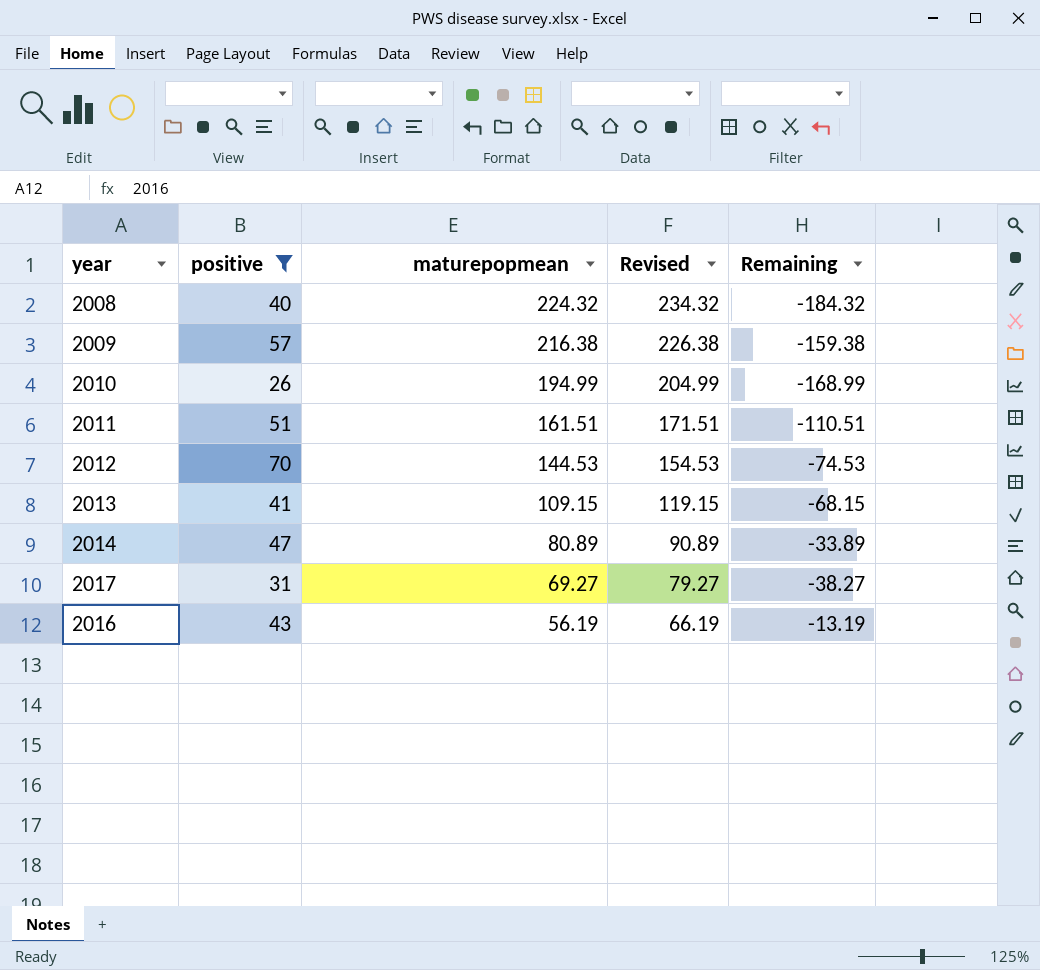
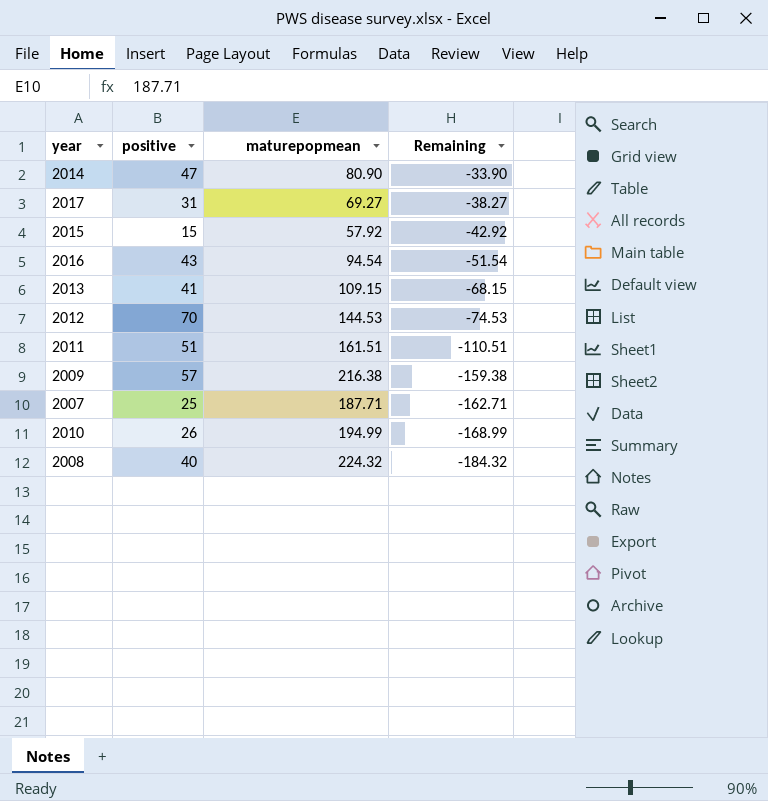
filter: positive >= 26 -> none
row order: maturepopmean descending -> Remaining descending
column Revised | formula: [maturepopmean] + 10 -> none
2014 | maturepopmean: 80.89 -> 80.90
2014 | Remaining: -33.89 -> -33.90
2016 | maturepopmean: 56.19 -> 94.54
2016 | Remaining: -13.19 -> -51.54

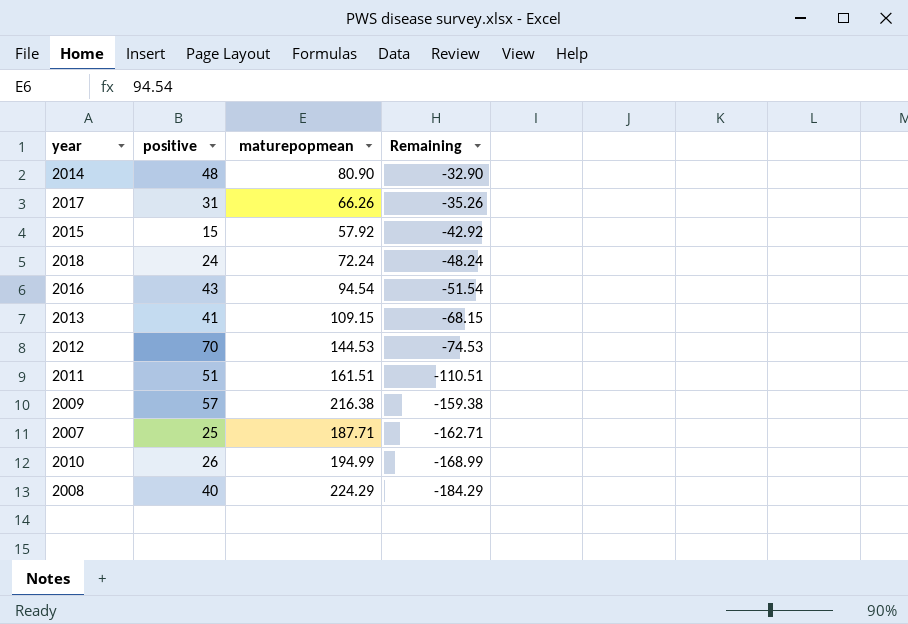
2014 | positive: 47 -> 48
2014 | Remaining: -33.90 -> -32.90
2017 | maturepopmean: 69.27 -> 66.26
2017 | Remaining: -38.27 -> -35.26
row 2018: none -> 24 | 72.24 | -48.24
2008 | maturepopmean: 224.32 -> 224.29
2008 | Remaining: -184.32 -> -184.29

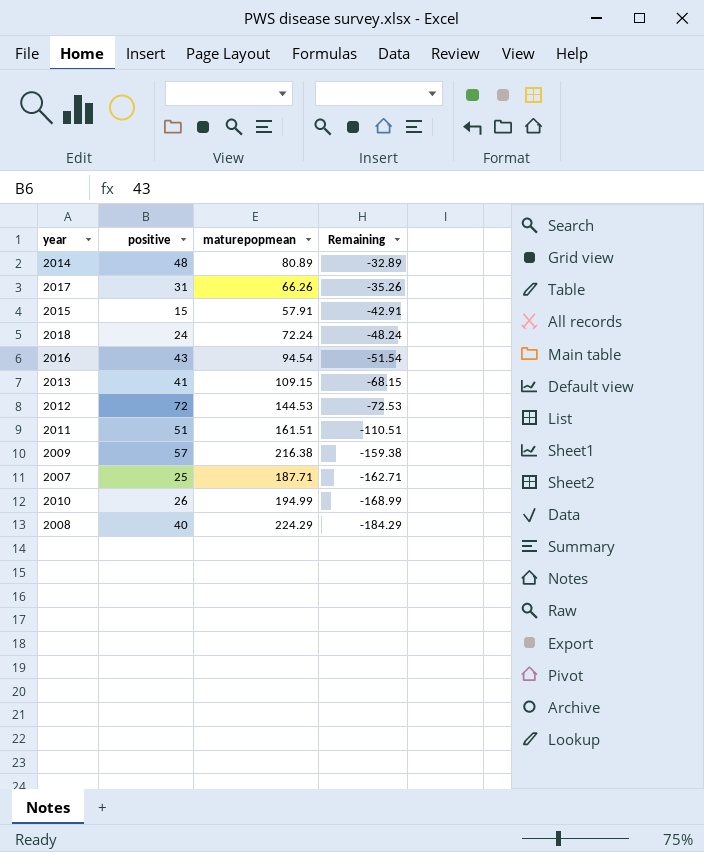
2014 | maturepopmean: 80.90 -> 80.89
2014 | Remaining: -32.90 -> -32.89
2015 | maturepopmean: 57.92 -> 57.91
2015 | Remaining: -42.92 -> -42.91
2012 | positive: 70 -> 72
2012 | Remaining: -74.53 -> -72.53

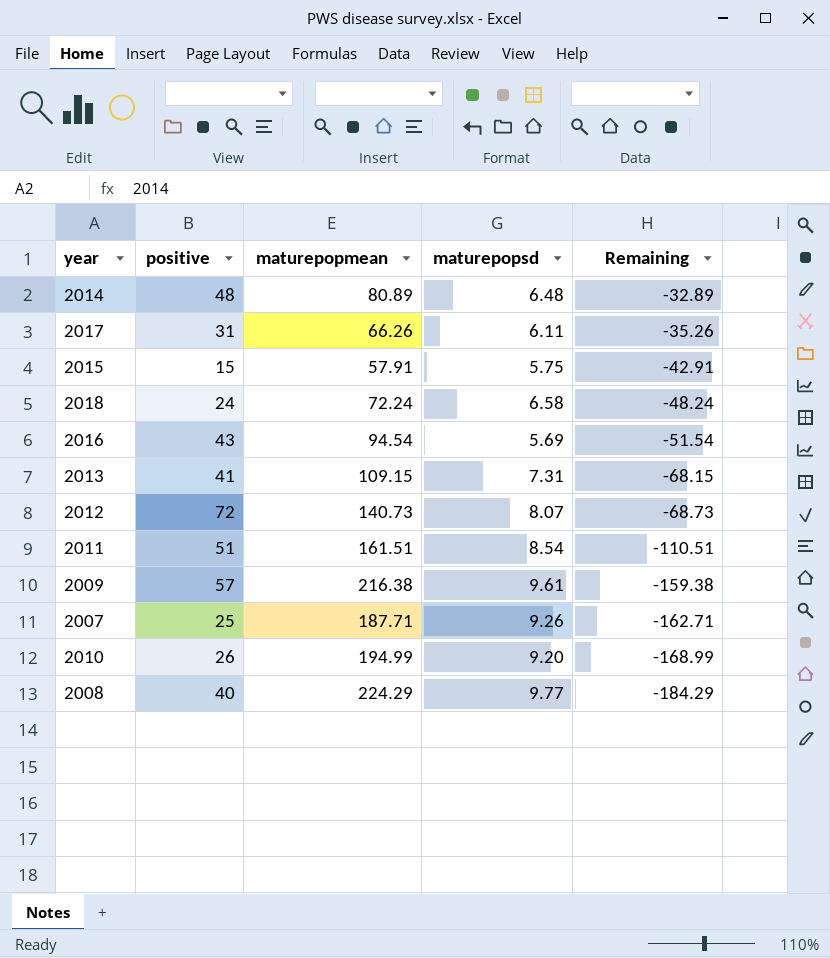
column maturepopsd | position: none -> 4
2012 | maturepopmean: 144.53 -> 140.73
2012 | Remaining: -72.53 -> -68.73

